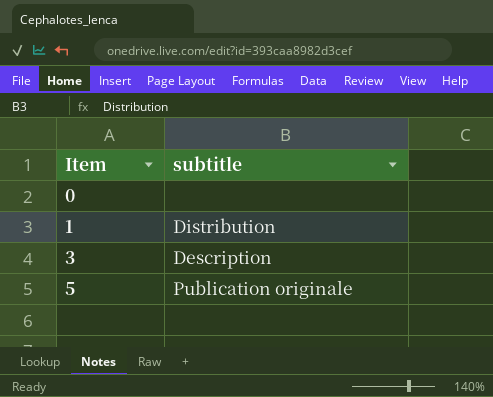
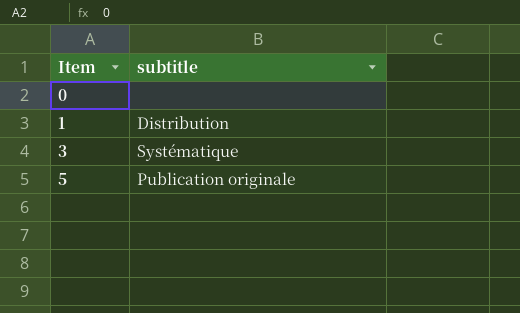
3 | subtitle: Description -> Systématique

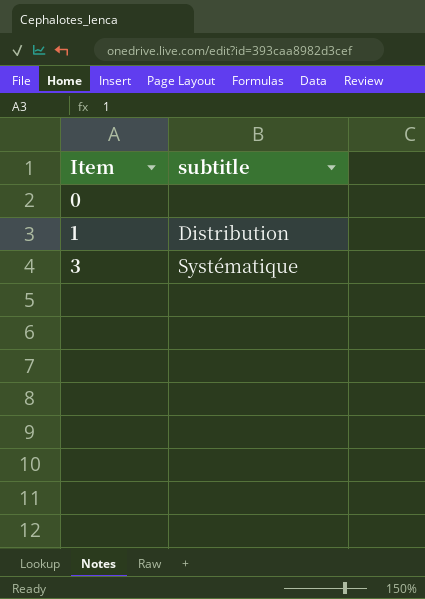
row 5: Publication originale -> none

